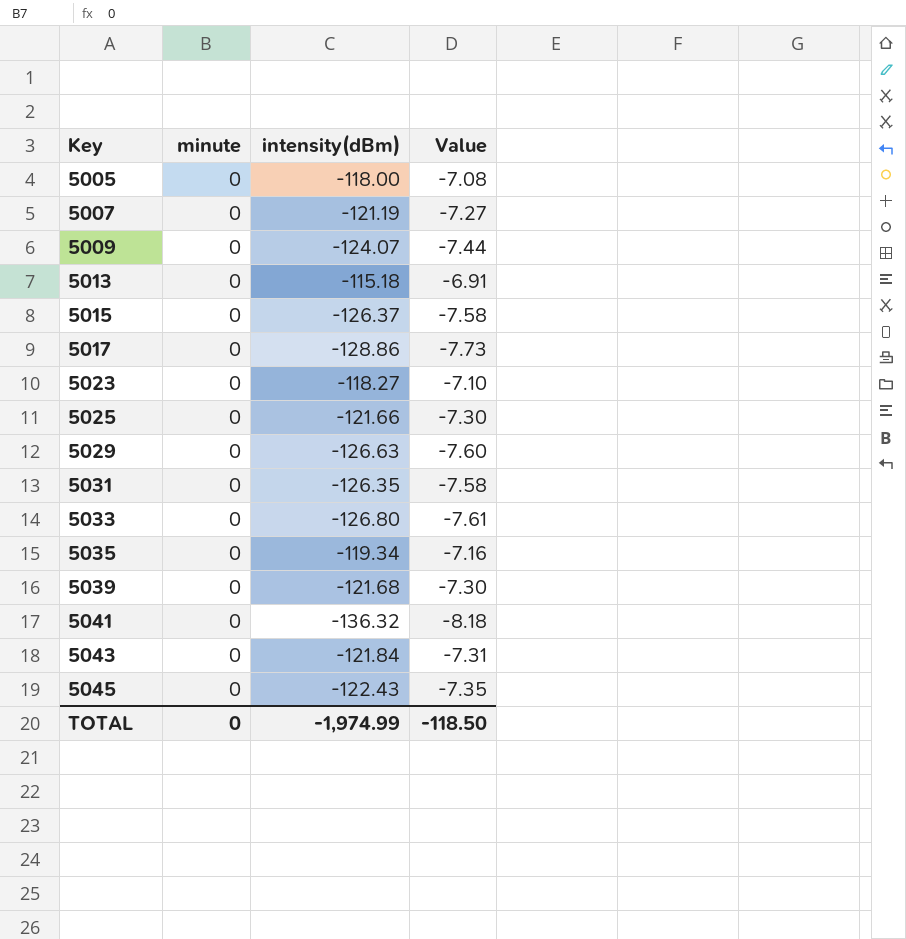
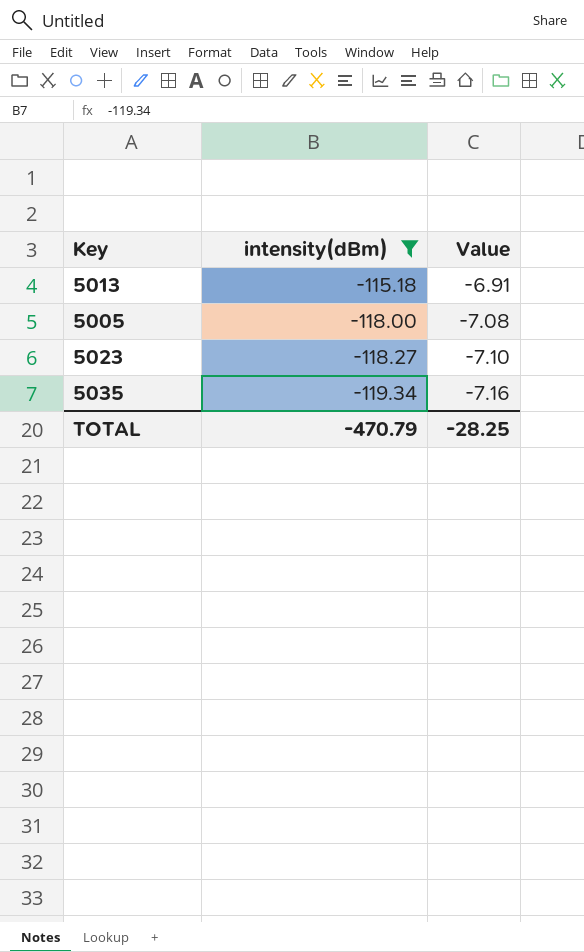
filter: none -> intensity(dBm) >= -119.34
row order: Key ascending -> intensity(dBm) descending
column minute | position: 2 -> none
TOTAL | intensity(dBm): -1,974.99 -> -470.79
TOTAL | Value: -118.50 -> -28.25

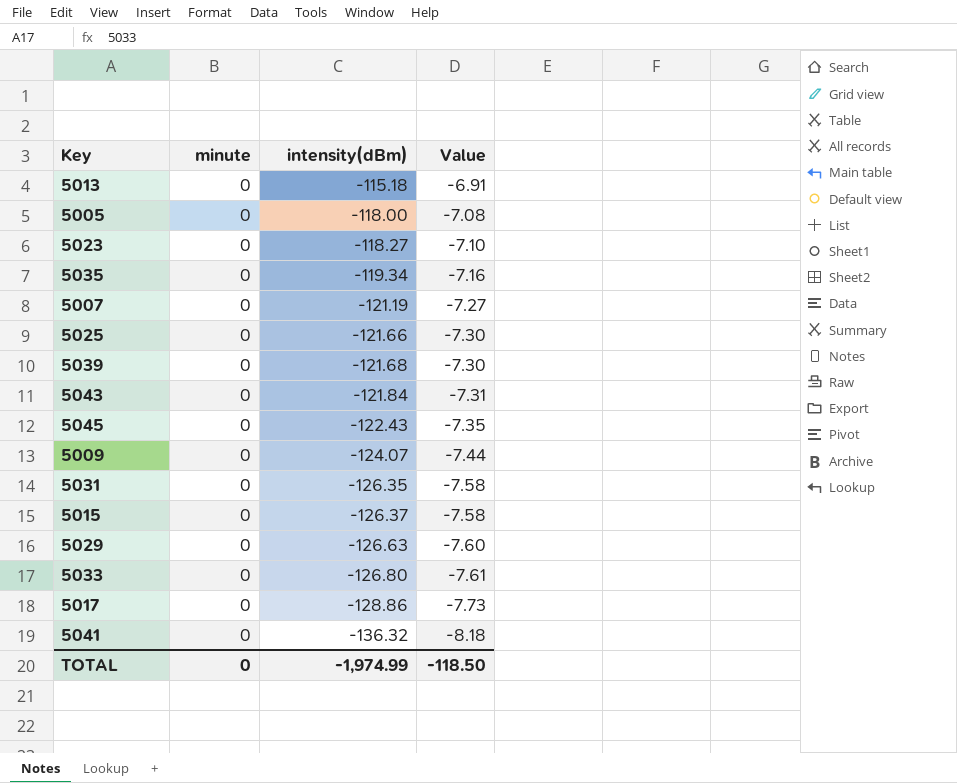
filter: intensity(dBm) >= -119.34 -> none
column minute | position: none -> 2
TOTAL | intensity(dBm): -470.79 -> -1,974.99
TOTAL | Value: -28.25 -> -118.50

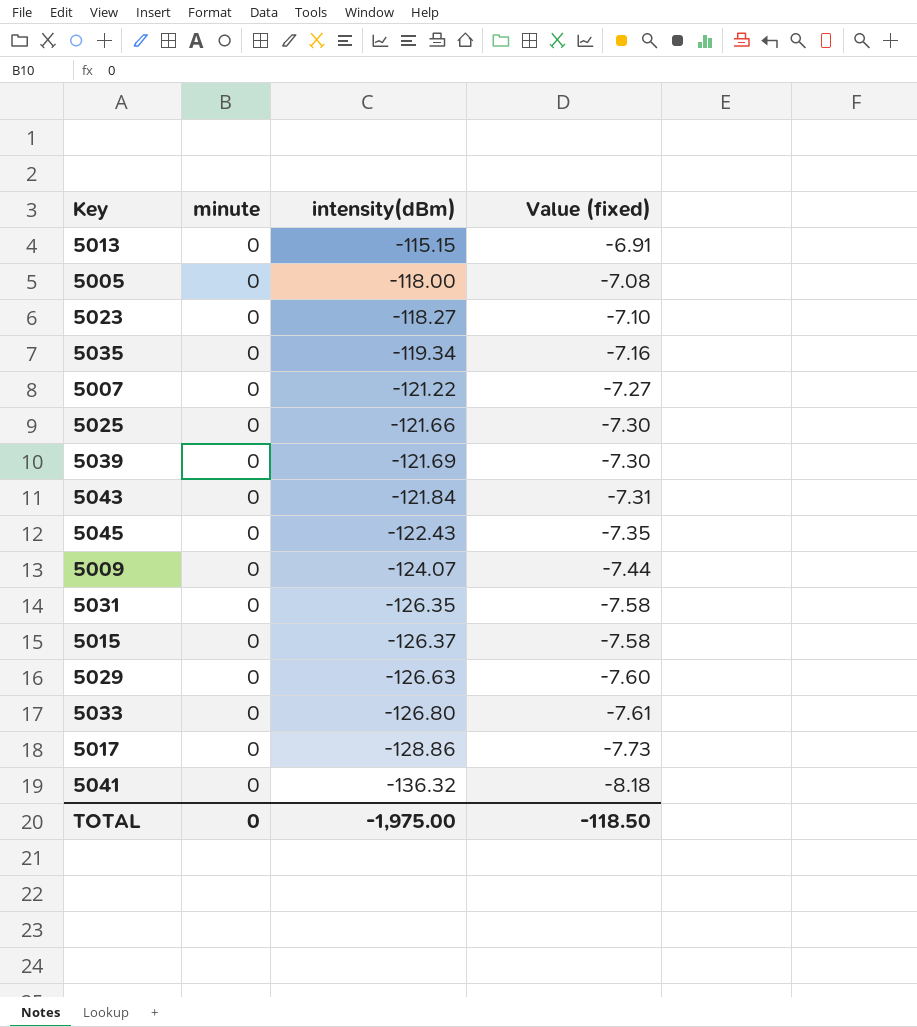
column name: Value -> Value (fixed)
5013 | intensity(dBm): -115.18 -> -115.15
5007 | intensity(dBm): -121.19 -> -121.22
5039 | intensity(dBm): -121.68 -> -121.69
TOTAL | intensity(dBm): -1,974.99 -> -1,975.00

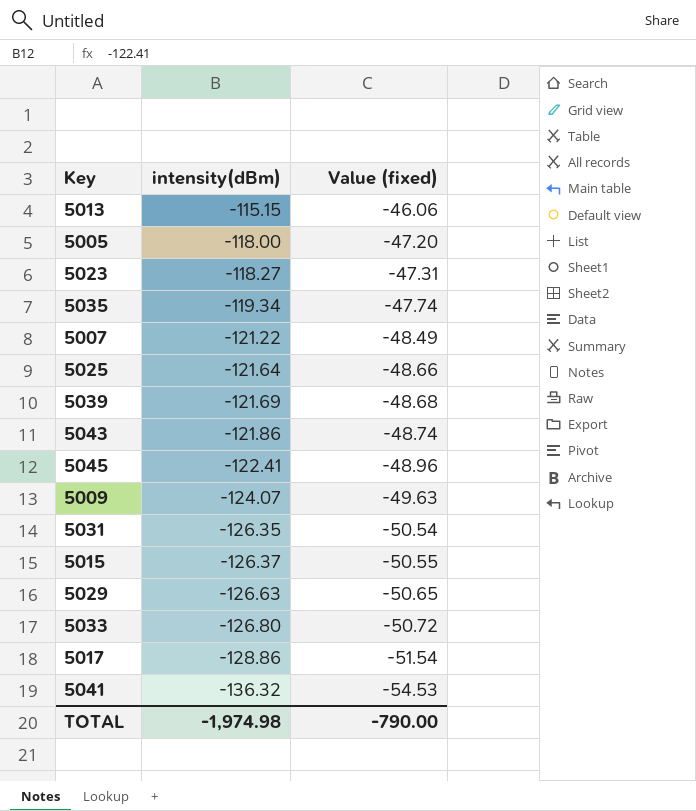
column minute | position: 2 -> none
column Value (fixed) | formula: [intensity(dBm)] * 0.06 -> [intensity(dBm)] * 0.4
5025 | intensity(dBm): -121.66 -> -121.64
5043 | intensity(dBm): -121.84 -> -121.86
5045 | intensity(dBm): -122.43 -> -122.41
TOTAL | intensity(dBm): -1,975.00 -> -1,974.98
TOTAL | Value (fixed): -118.50 -> -790.00

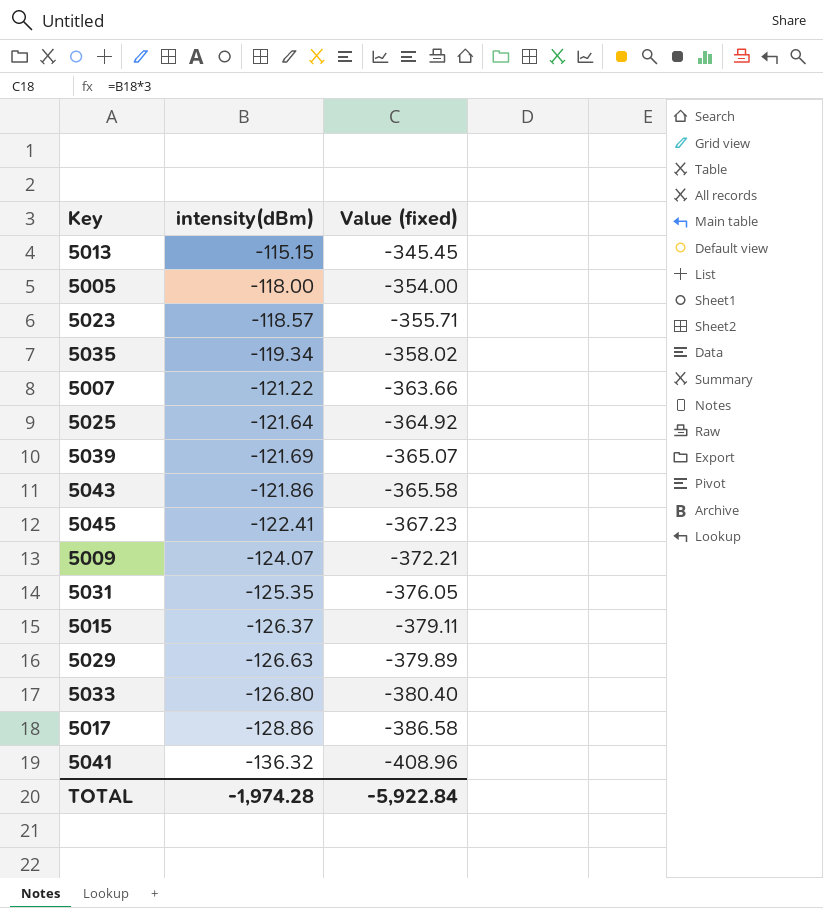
column Value (fixed) | formula: [intensity(dBm)] * 0.4 -> [intensity(dBm)] * 3
5023 | intensity(dBm): -118.27 -> -118.57
5031 | intensity(dBm): -126.35 -> -125.35
TOTAL | intensity(dBm): -1,974.98 -> -1,974.28
TOTAL | Value (fixed): -790.00 -> -5,922.84

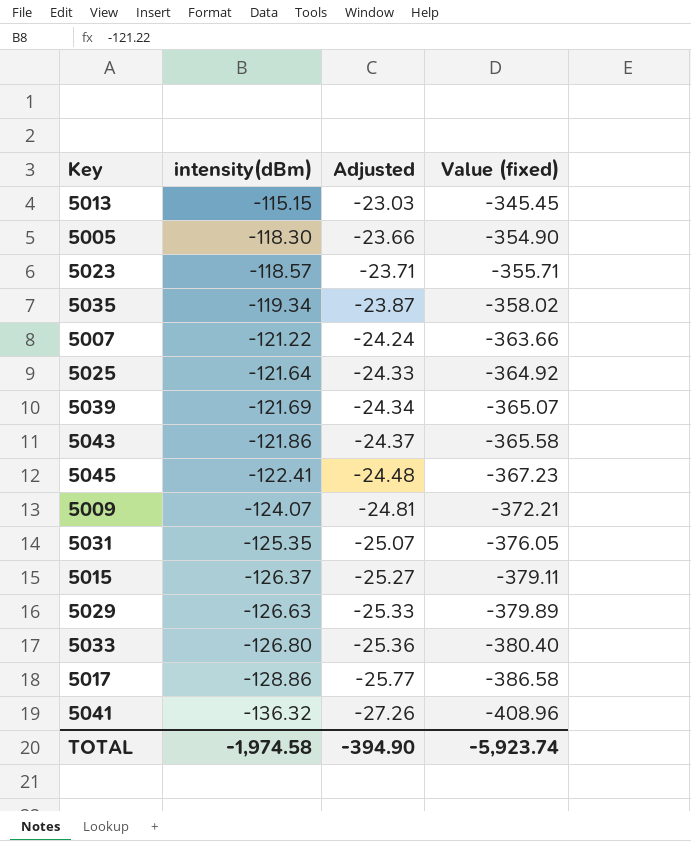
column Adjusted | formula: none -> [intensity(dBm)] * 0.2
5005 | intensity(dBm): -118.00 -> -118.30
5005 | Value (fixed): -354.00 -> -354.90
TOTAL | intensity(dBm): -1,974.28 -> -1,974.58
TOTAL | Value (fixed): -5,922.84 -> -5,923.74

